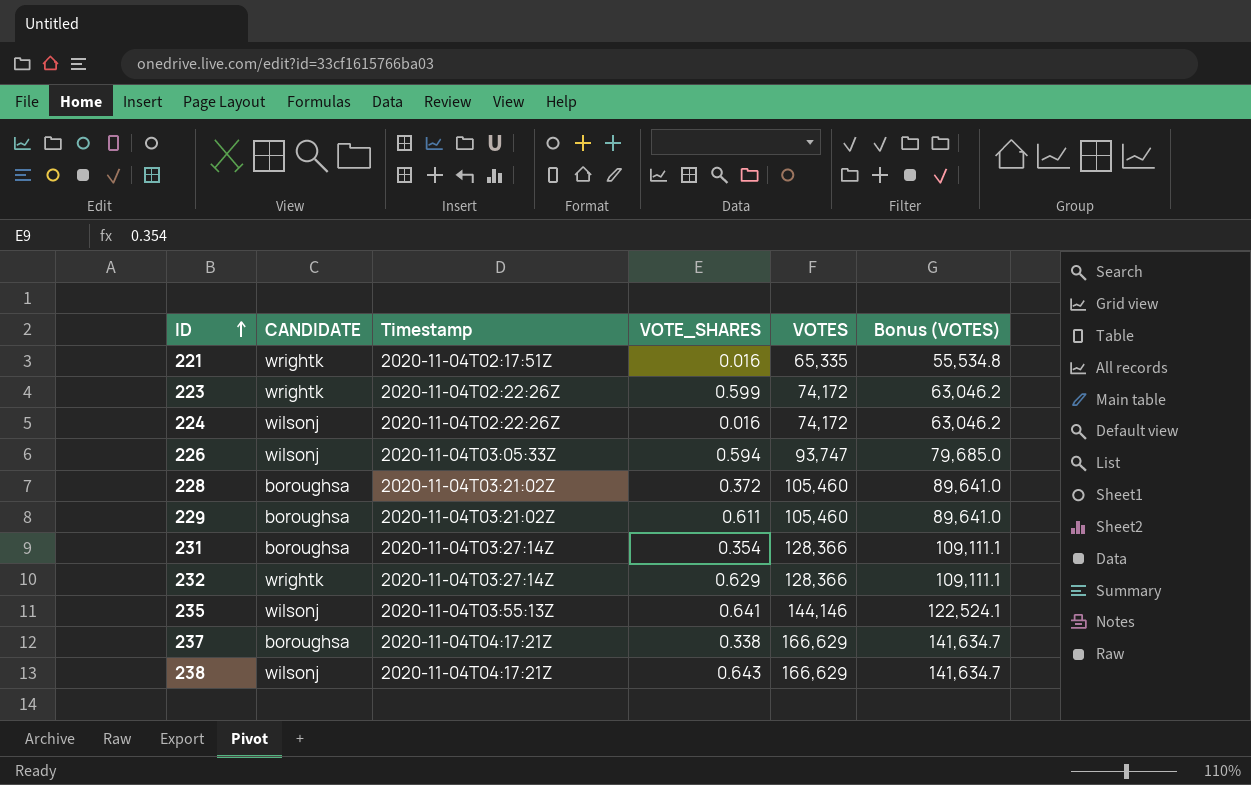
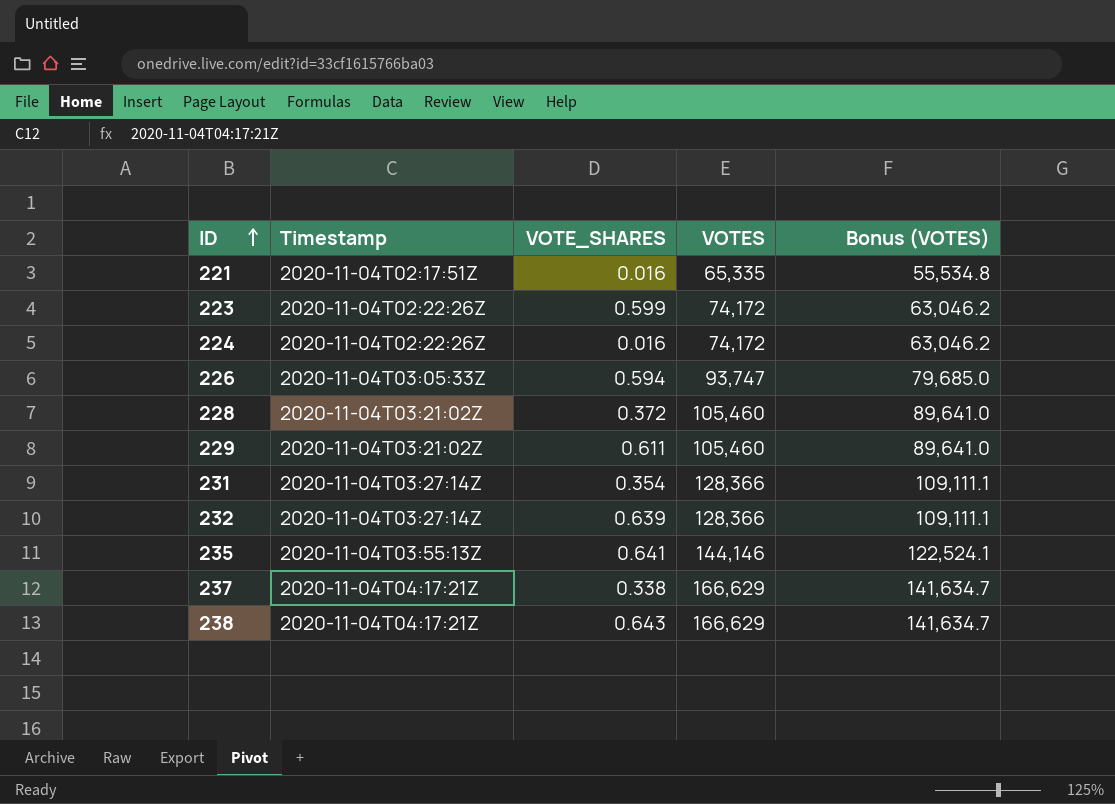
column CANDIDATE | position: 2 -> none
232 | VOTE_SHARES: 0.629 -> 0.639

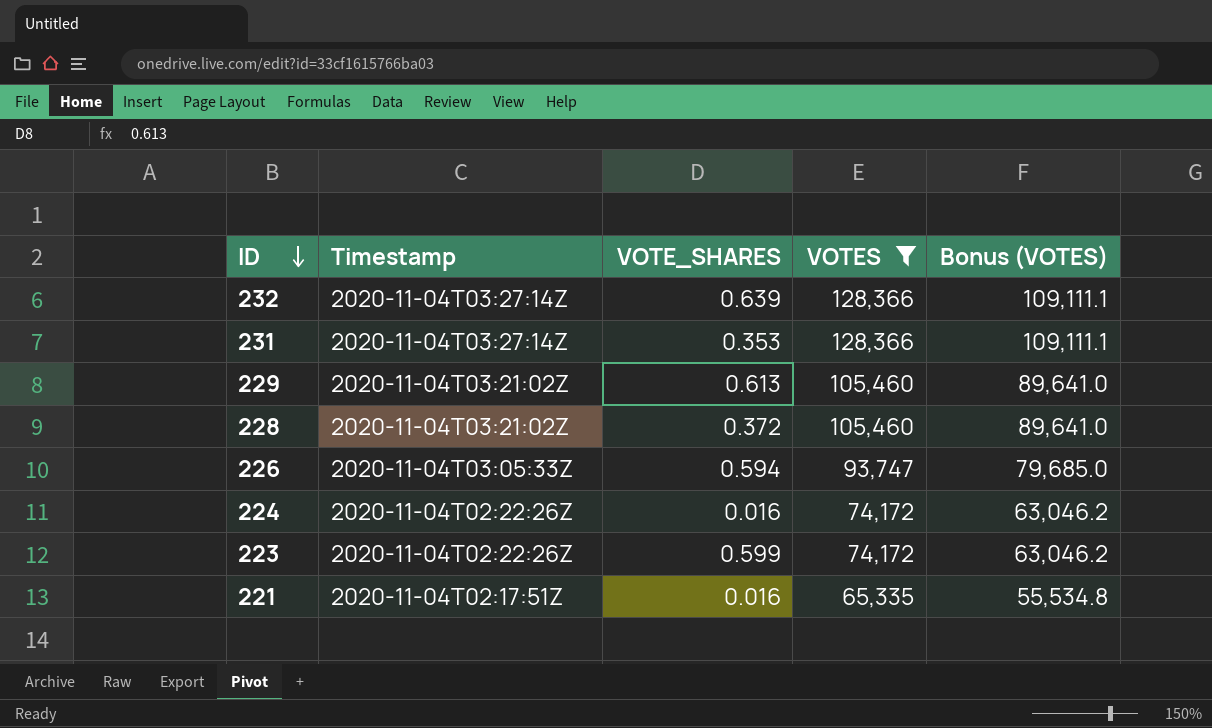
filter: none -> VOTES <= 128,366
row order: ID ascending -> ID descending
231 | VOTE_SHARES: 0.354 -> 0.353
229 | VOTE_SHARES: 0.611 -> 0.613

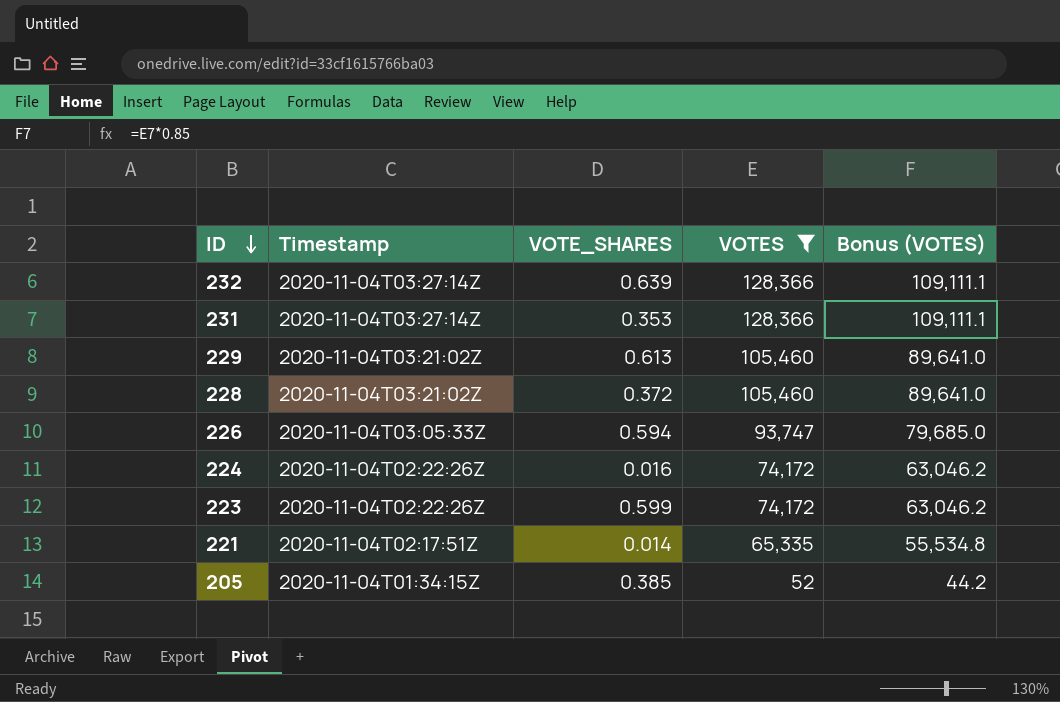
221 | VOTE_SHARES: 0.016 -> 0.014
row 205: none -> 2020-11-04T01:34:15Z | 0.385 | 52 | 44.2

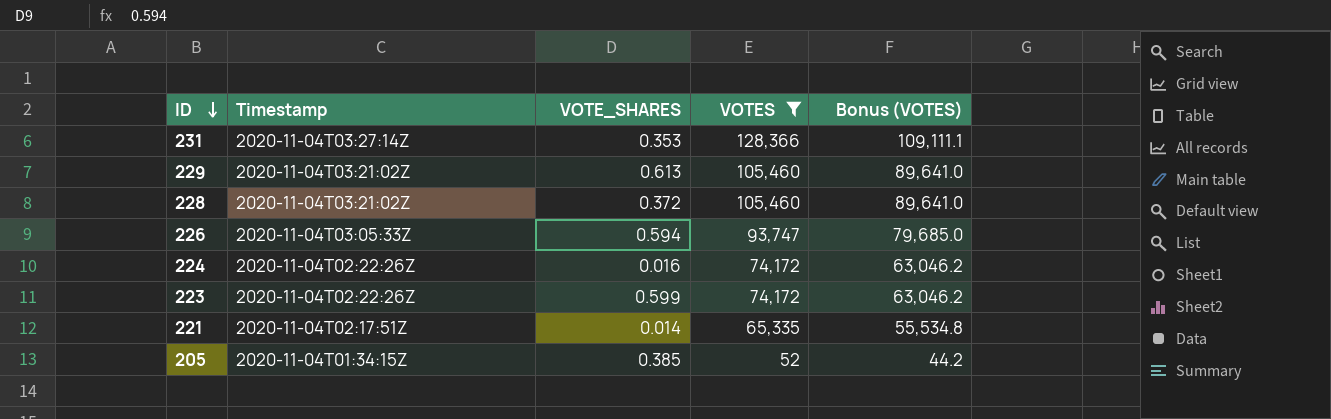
row 232: 2020-11-04T03:27:14Z | 0.639 | 128,366 | 109,111.1 -> none

